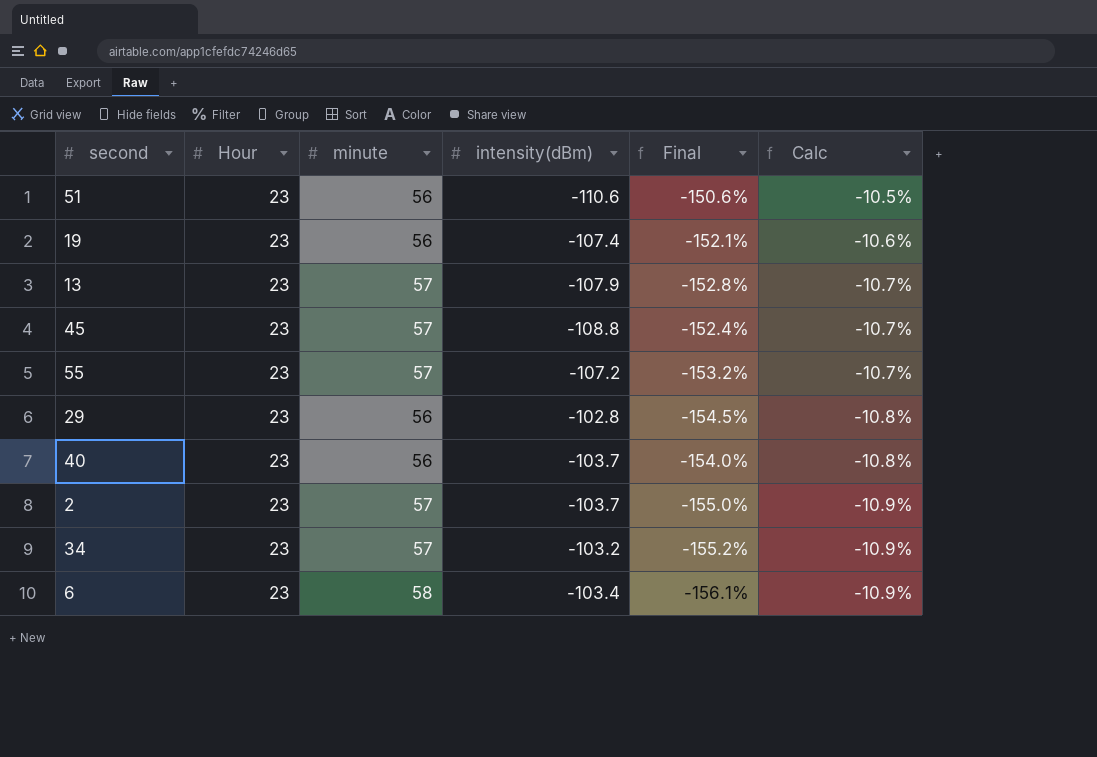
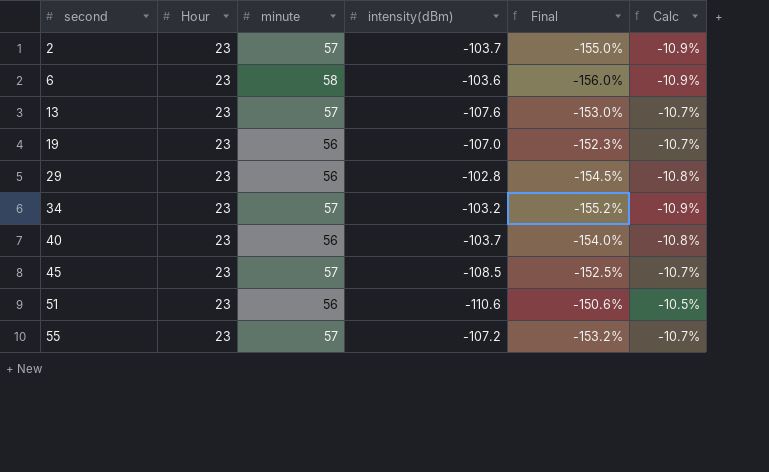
row order: Calc descending -> second ascending
6 | intensity(dBm): -103.4 -> -103.6
6 | Final: -156.1% -> -156.0%
13 | intensity(dBm): -107.9 -> -107.6
13 | Final: -152.8% -> -153.0%
19 | intensity(dBm): -107.4 -> -107.0
19 | Final: -152.1% -> -152.3%
19 | Calc: -10.6% -> -10.7%
45 | intensity(dBm): -108.8 -> -108.5
45 | Final: -152.4% -> -152.5%

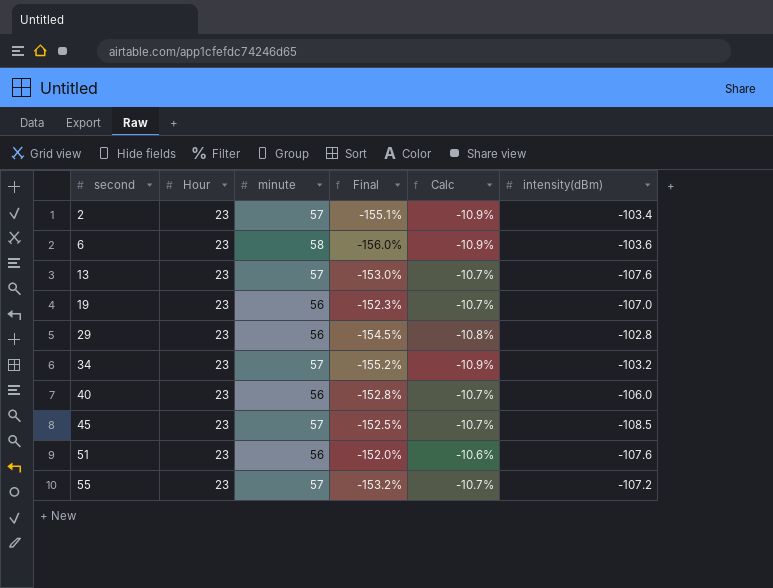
column intensity(dBm) | position: 4 -> 6
2 | Final: -155.0% -> -155.1%
2 | intensity(dBm): -103.7 -> -103.4
40 | Final: -154.0% -> -152.8%
40 | Calc: -10.8% -> -10.7%
40 | intensity(dBm): -103.7 -> -106.0
51 | Final: -150.6% -> -152.0%
51 | Calc: -10.5% -> -10.6%
51 | intensity(dBm): -110.6 -> -107.6

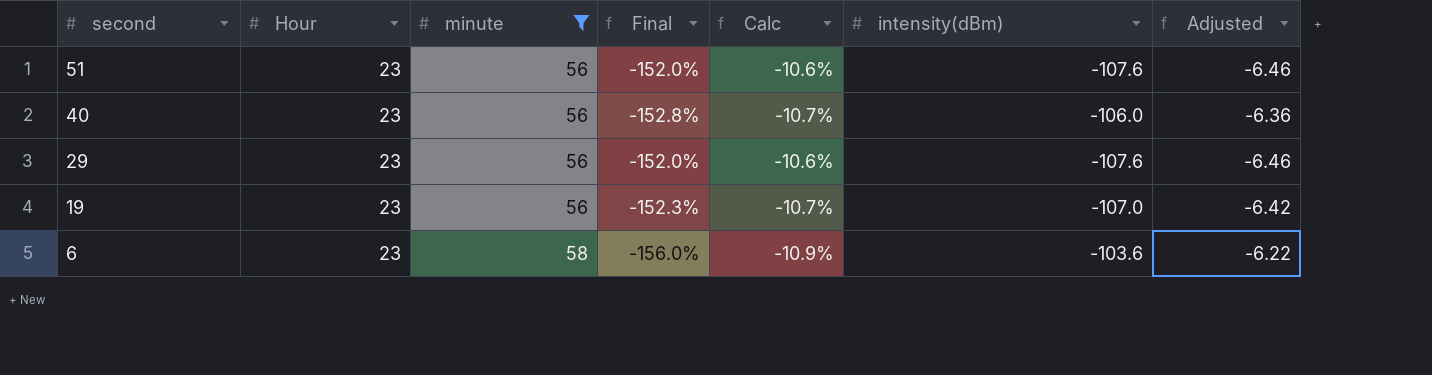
filter: none -> minute != 57
row order: second ascending -> second descending
column Adjusted | formula: none -> [intensity(dBm)] * 0.06
29 | Final: -154.5% -> -152.0%
29 | Calc: -10.8% -> -10.6%
29 | intensity(dBm): -102.8 -> -107.6

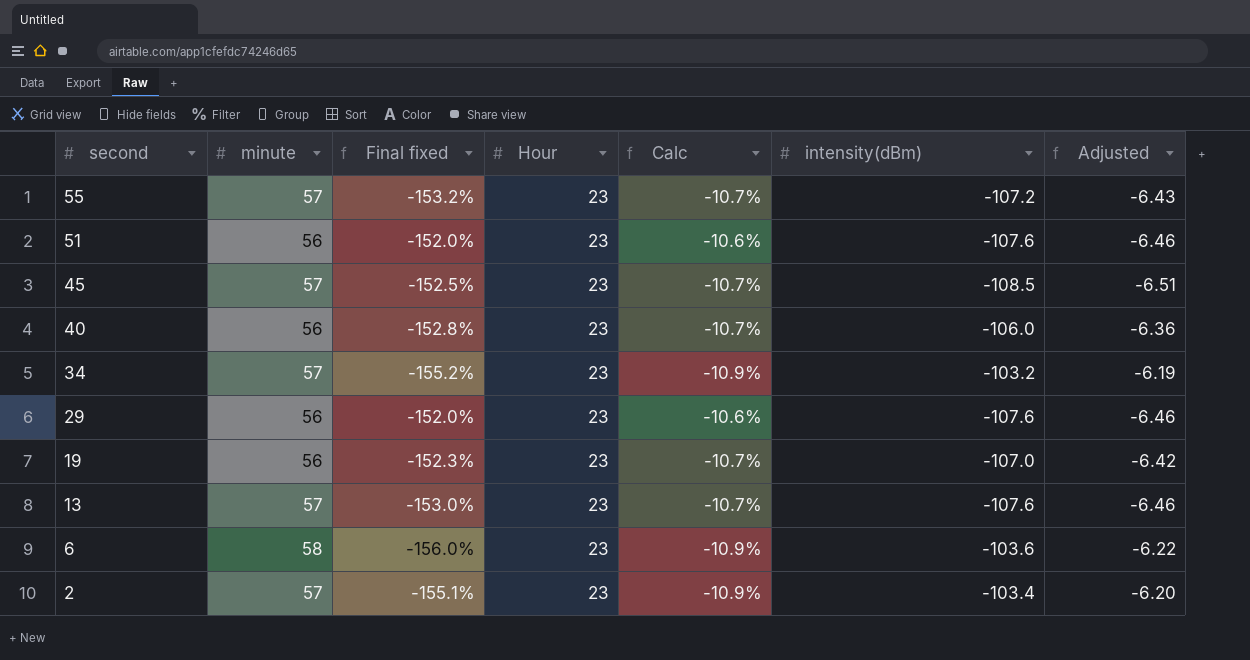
filter: minute != 57 -> none
column name: Final -> Final fixed
column Hour | position: 2 -> 4

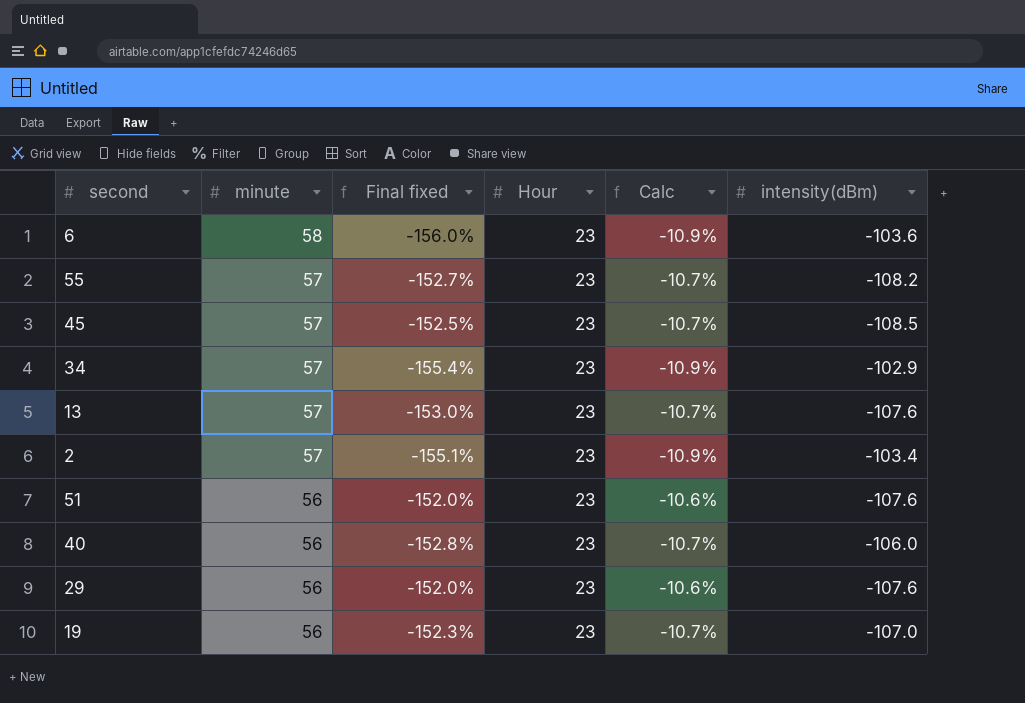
row order: second descending -> minute descending
column Adjusted | formula: [intensity(dBm)] * 0.06 -> none
55 | Final fixed: -153.2% -> -152.7%
55 | intensity(dBm): -107.2 -> -108.2
34 | Final fixed: -155.2% -> -155.4%
34 | intensity(dBm): -103.2 -> -102.9

